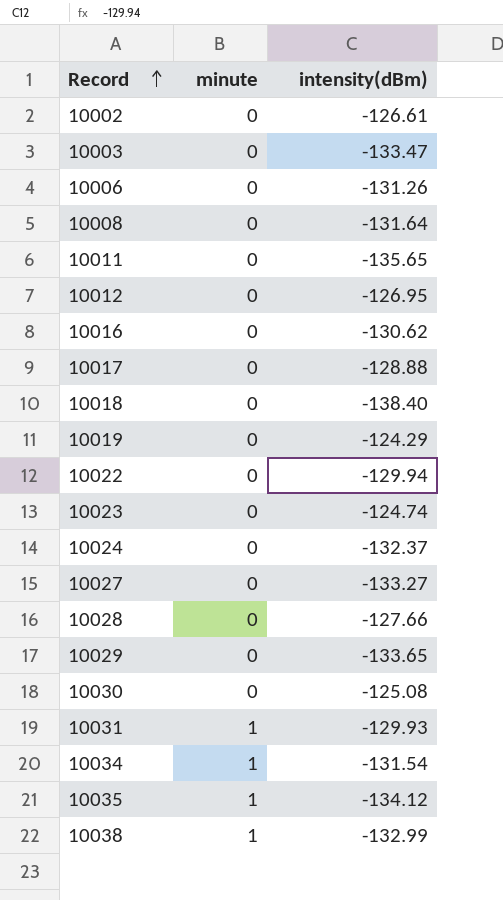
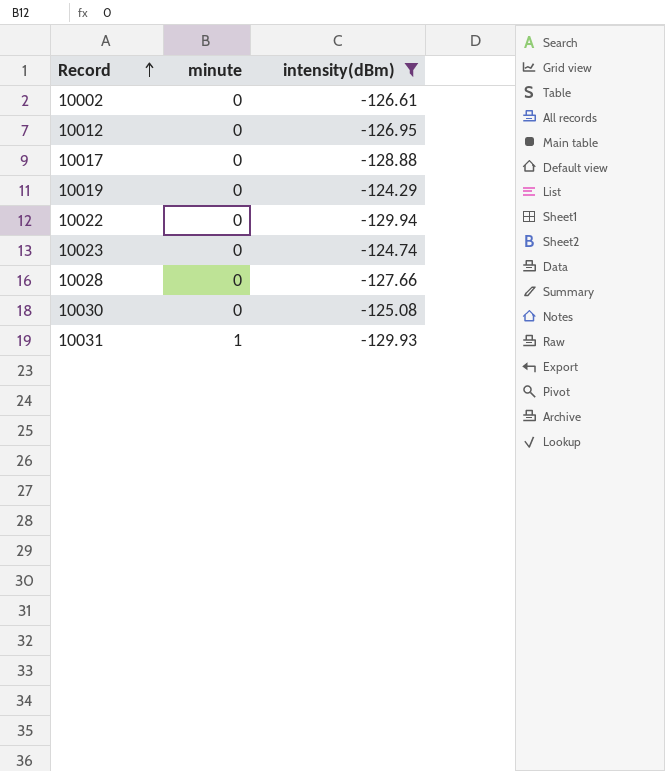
filter: none -> intensity(dBm) >= -129.94

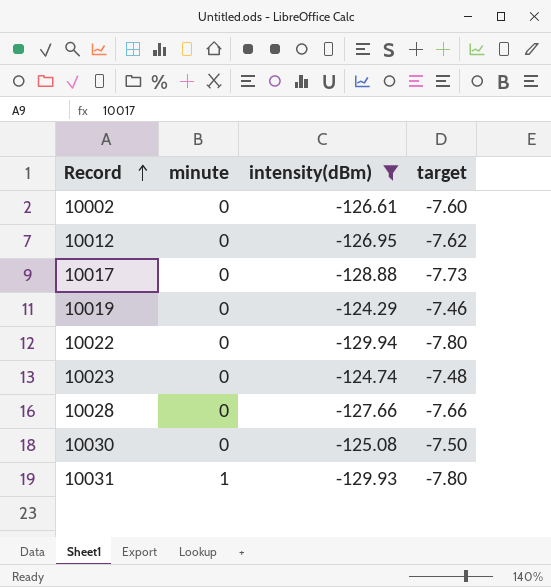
column target | formula: none -> [intensity(dBm)] * 0.06

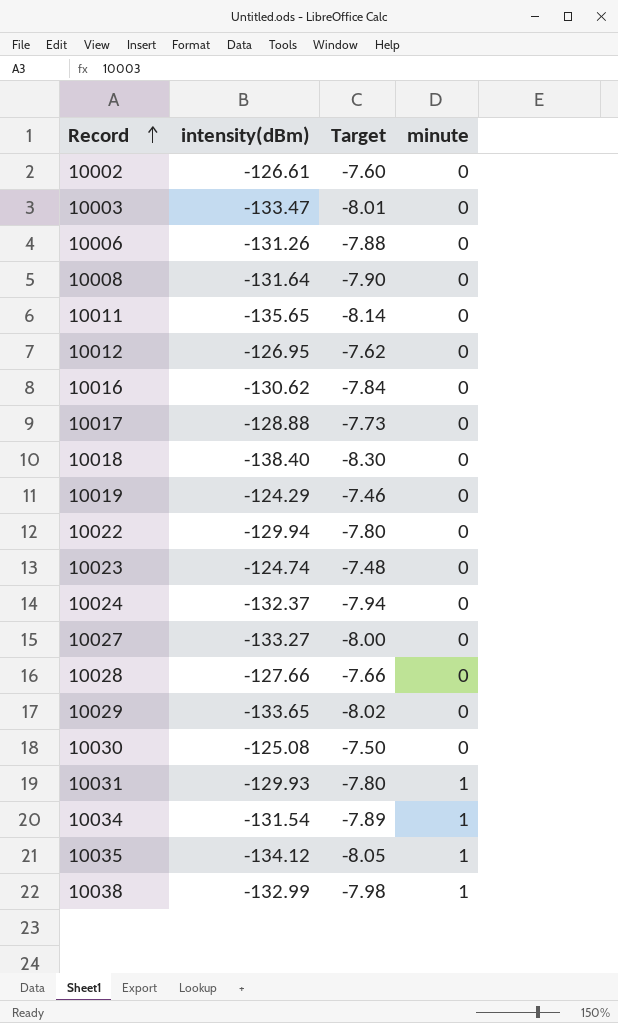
filter: intensity(dBm) >= -129.94 -> none
column name: target -> Target
column minute | position: 2 -> 4

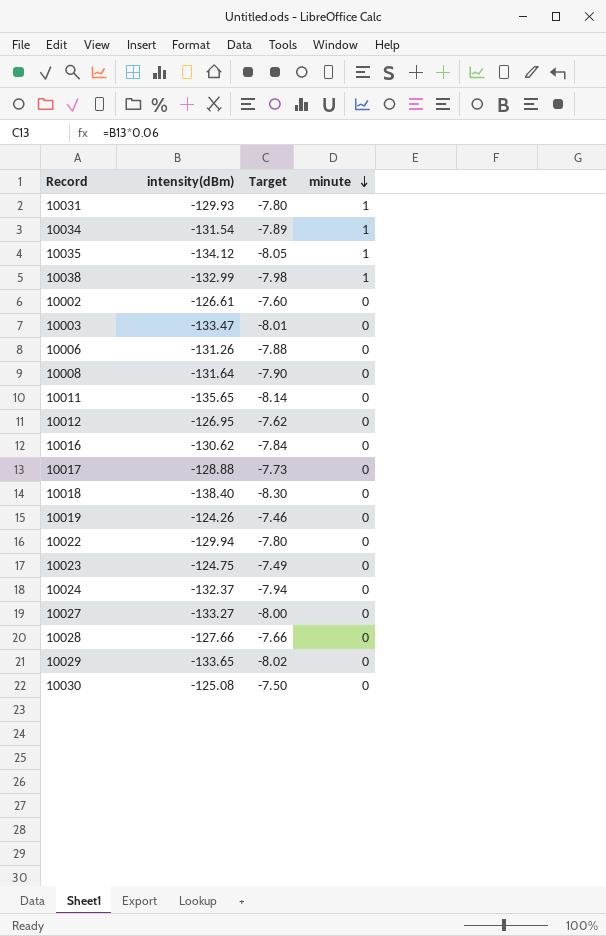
row order: Record ascending -> minute descending
10019 | intensity(dBm): -124.29 -> -124.26
10023 | intensity(dBm): -124.74 -> -124.75
10023 | Target: -7.48 -> -7.49

